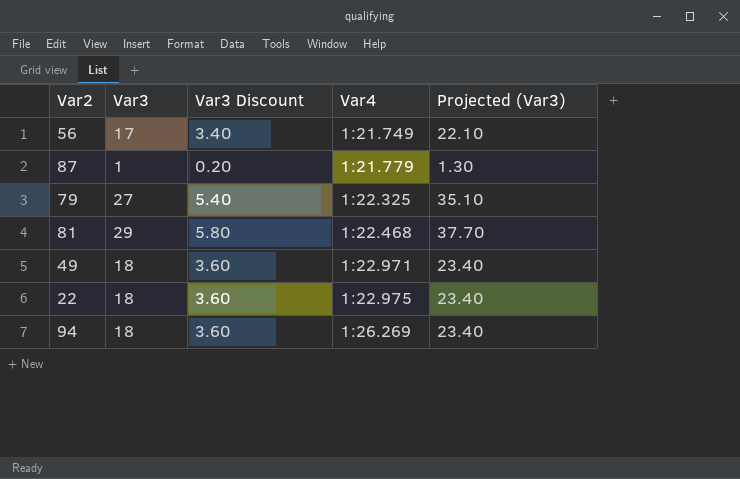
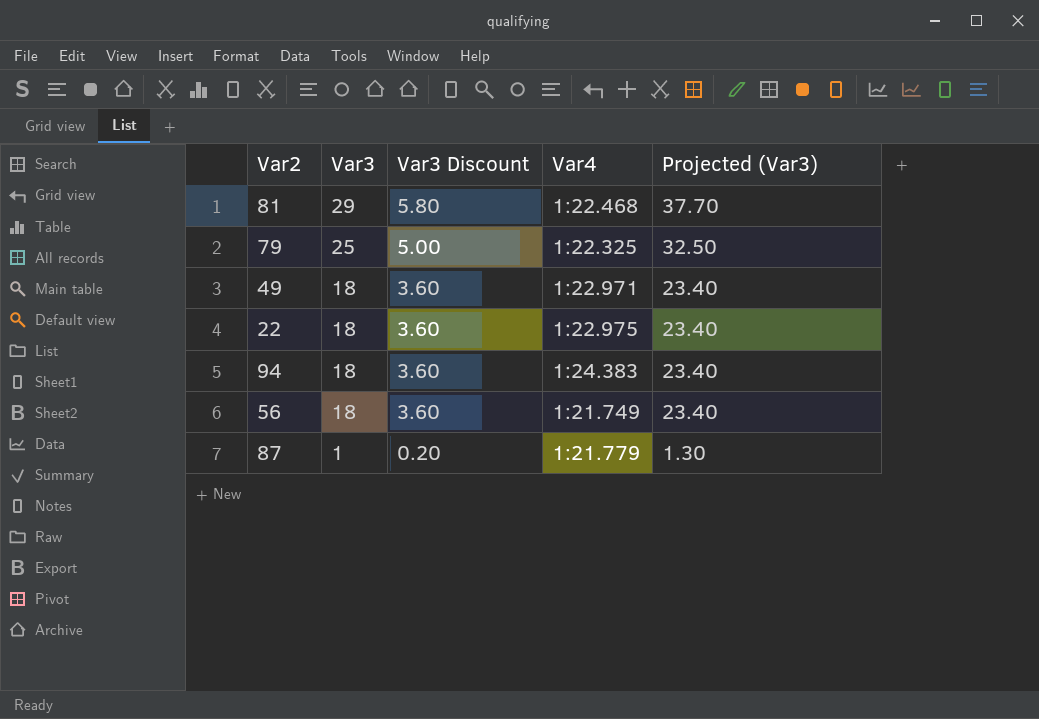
row order: Var4 ascending -> Var3 descending
79 | Var3: 27 -> 25
79 | Var3 Discount: 5.40 -> 5.00
79 | Projected (Var3): 35.10 -> 32.50
94 | Var4: 1:26.269 -> 1:24.383
56 | Var3: 17 -> 18
56 | Var3 Discount: 3.40 -> 3.60
56 | Projected (Var3): 22.10 -> 23.40

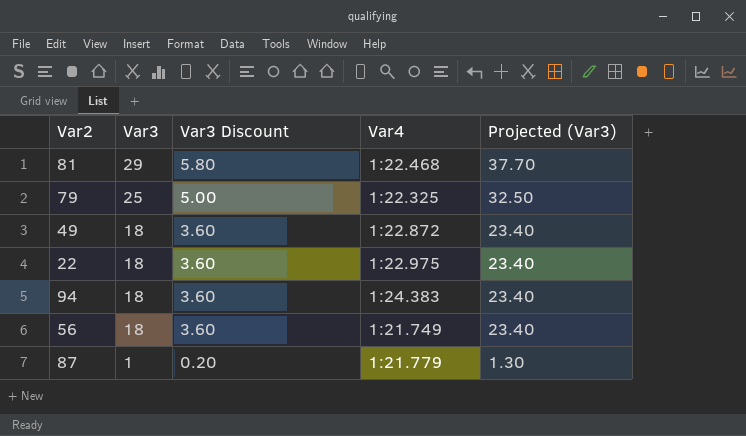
49 | Var4: 1:22.971 -> 1:22.872

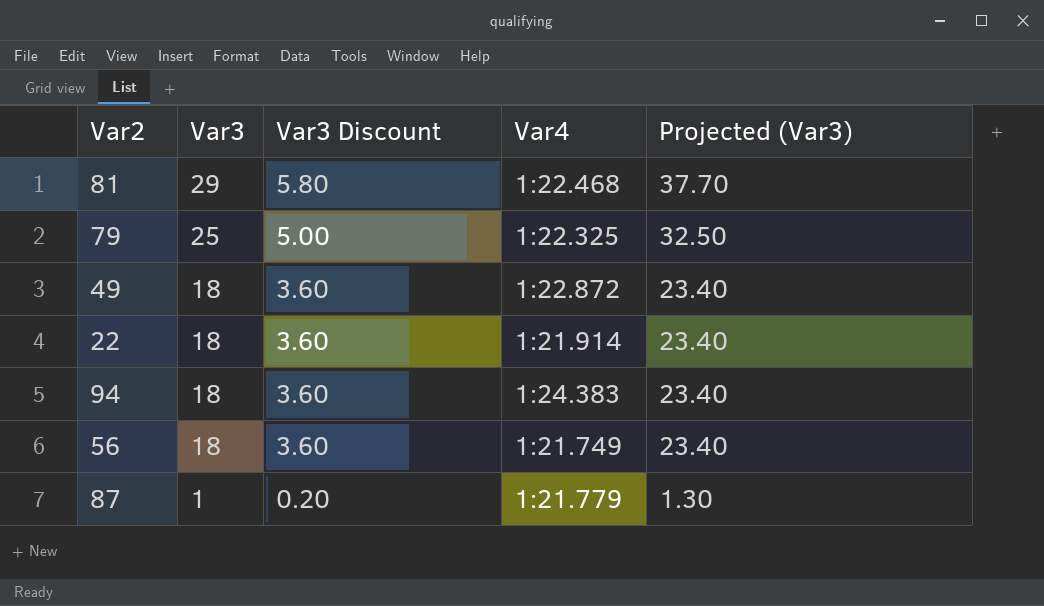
22 | Var4: 1:22.975 -> 1:21.914

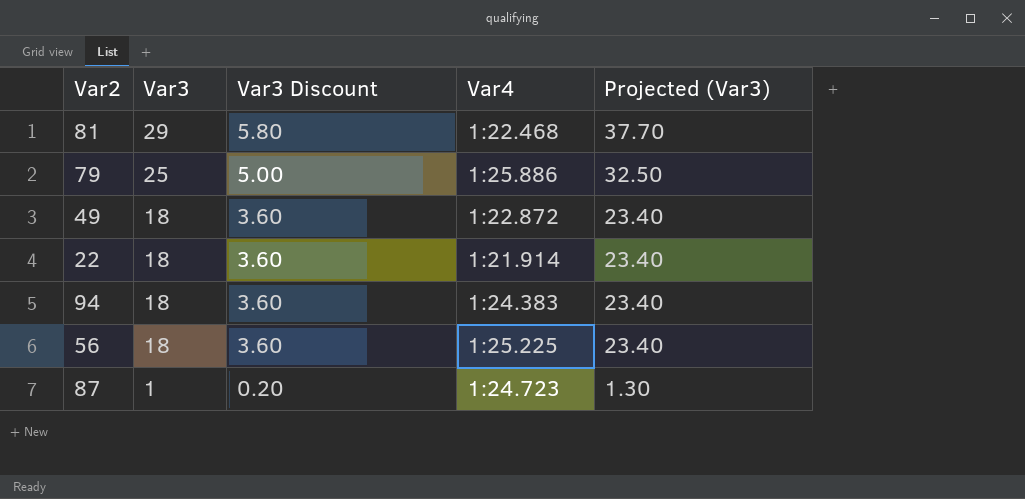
79 | Var4: 1:22.325 -> 1:25.886
56 | Var4: 1:21.749 -> 1:25.225
87 | Var4: 1:21.779 -> 1:24.723

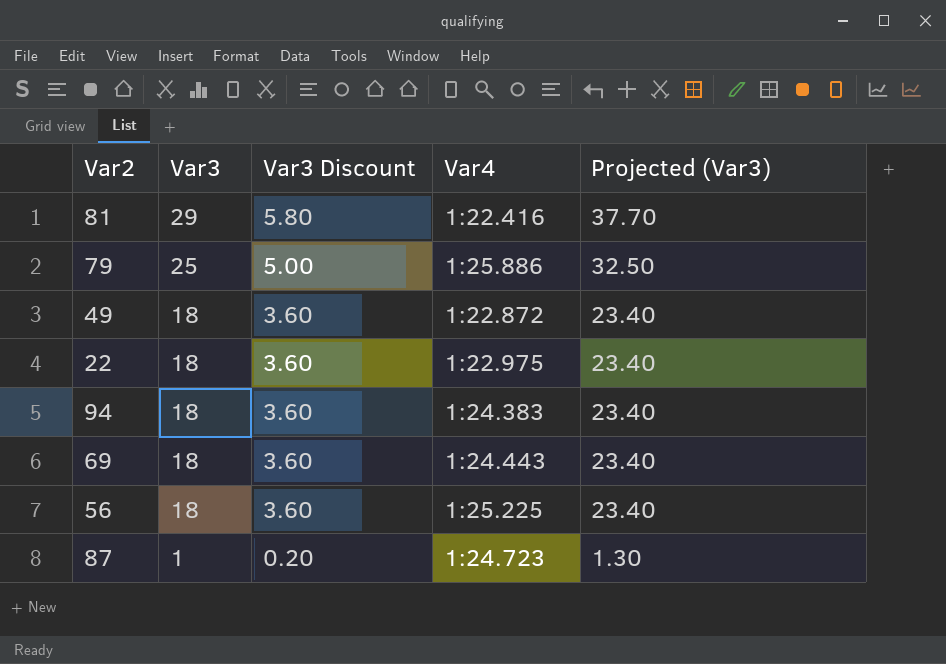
81 | Var4: 1:22.468 -> 1:22.416
22 | Var4: 1:21.914 -> 1:22.975
row 69: none -> 18 | 3.60 | 1:24.443 | 23.40

